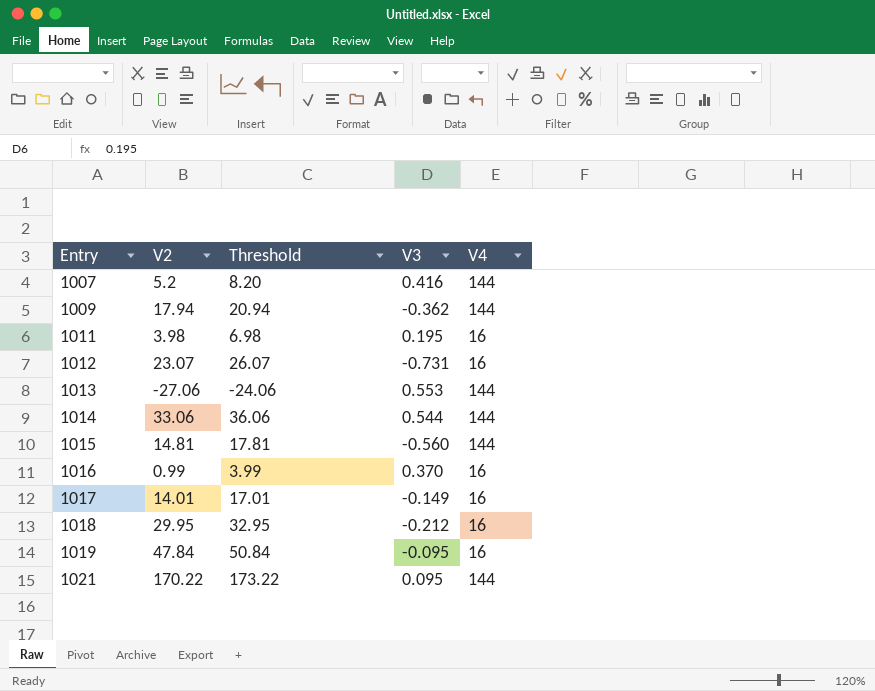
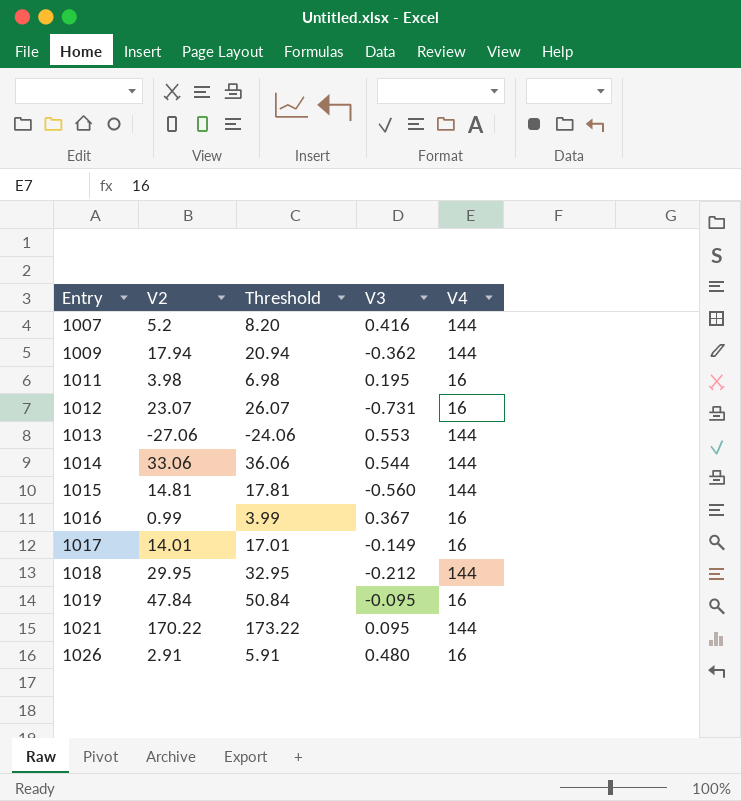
1016 | V3: 0.370 -> 0.367
1018 | V4: 16 -> 144
row 1026: none -> 2.91 | 5.91 | 0.480 | 16

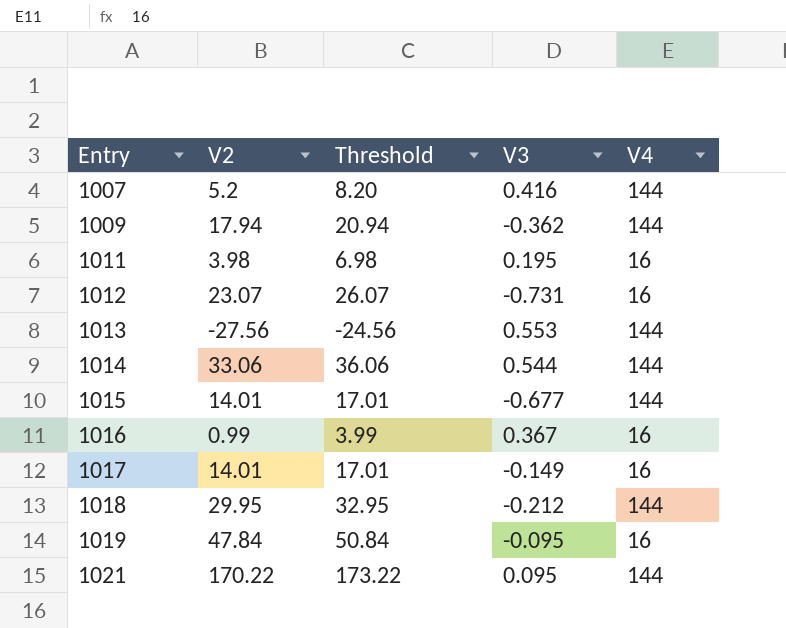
row 1026: 2.91 | 5.91 | 0.480 | 16 -> none
1013 | V2: -27.06 -> -27.56
1013 | Threshold: -24.06 -> -24.56
1015 | V2: 14.81 -> 14.01
1015 | Threshold: 17.81 -> 17.01
1015 | V3: -0.560 -> -0.677

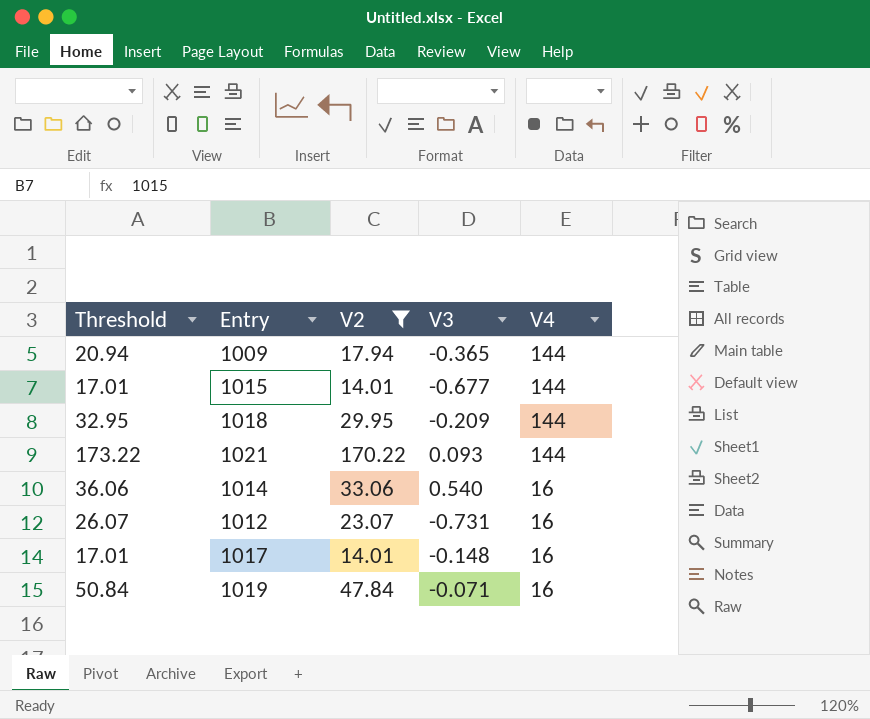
filter: none -> V2 >= 14.01
row order: Entry ascending -> V4 descending
column Threshold | position: 3 -> 1
1009 | V3: -0.362 -> -0.365
1018 | V3: -0.212 -> -0.209
1021 | V3: 0.095 -> 0.093
1014 | V3: 0.544 -> 0.540
1014 | V4: 144 -> 16
1017 | V3: -0.149 -> -0.148
1019 | V3: -0.095 -> -0.071

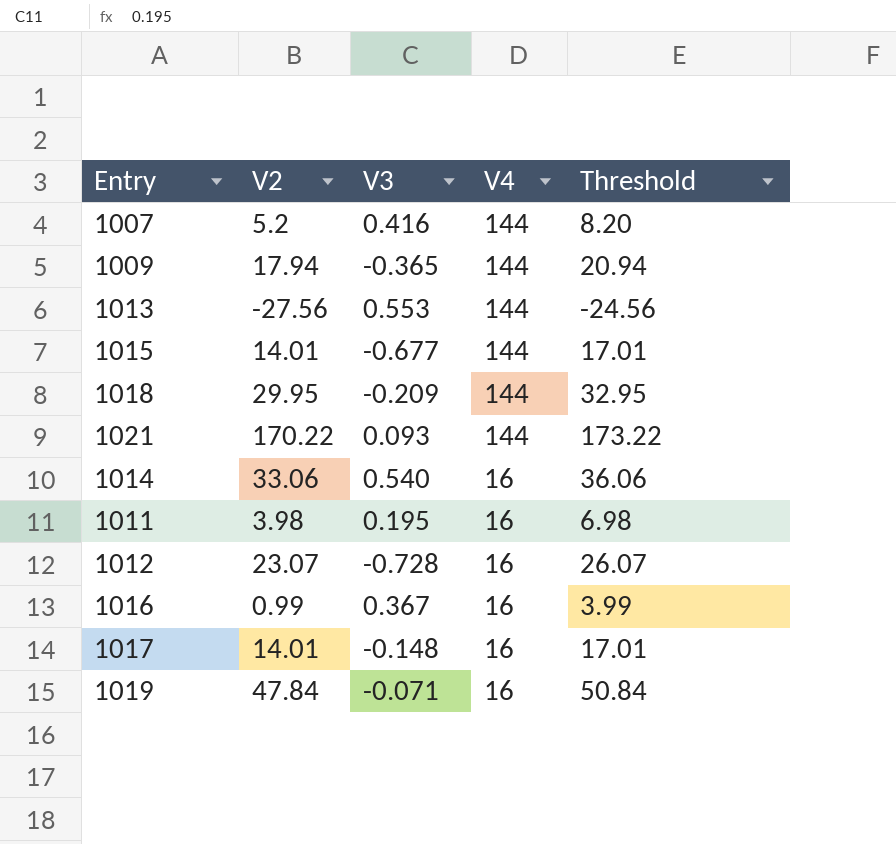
filter: V2 >= 14.01 -> none
column Threshold | position: 1 -> 5
1012 | V3: -0.731 -> -0.728

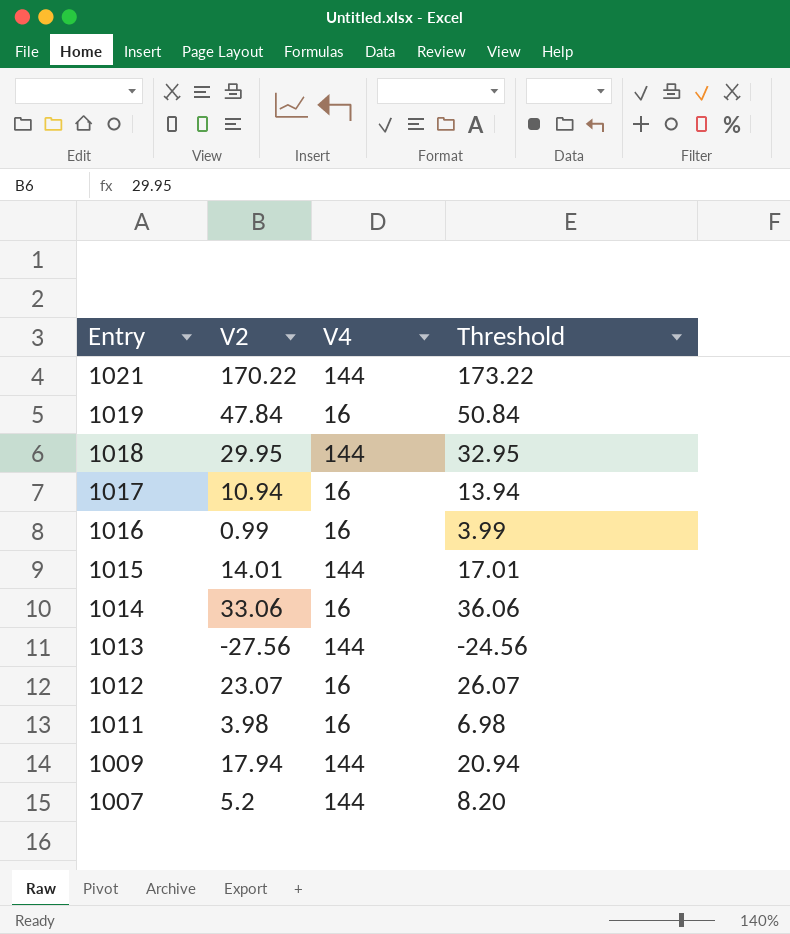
row order: V4 descending -> Entry descending
column V3 | position: 3 -> none
1017 | V2: 14.01 -> 10.94
1017 | Threshold: 17.01 -> 13.94

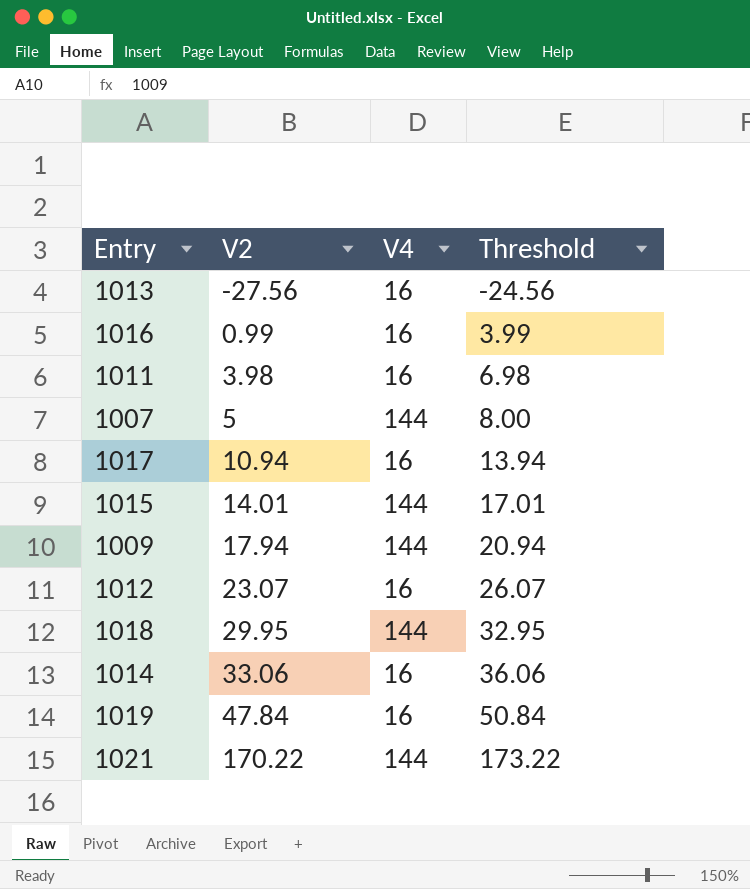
row order: Entry descending -> V2 ascending
1013 | V4: 144 -> 16
1007 | V2: 5.2 -> 5
1007 | Threshold: 8.20 -> 8.00

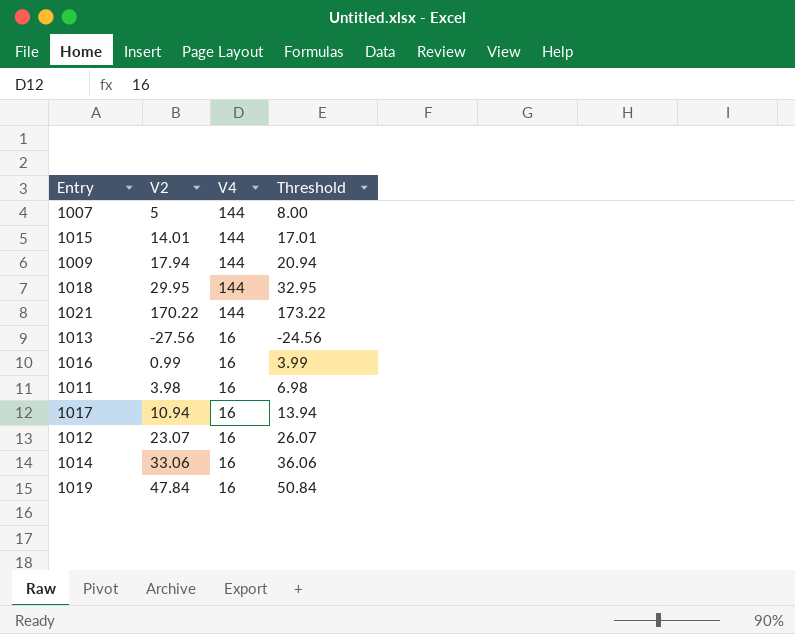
row order: V2 ascending -> V4 descending

